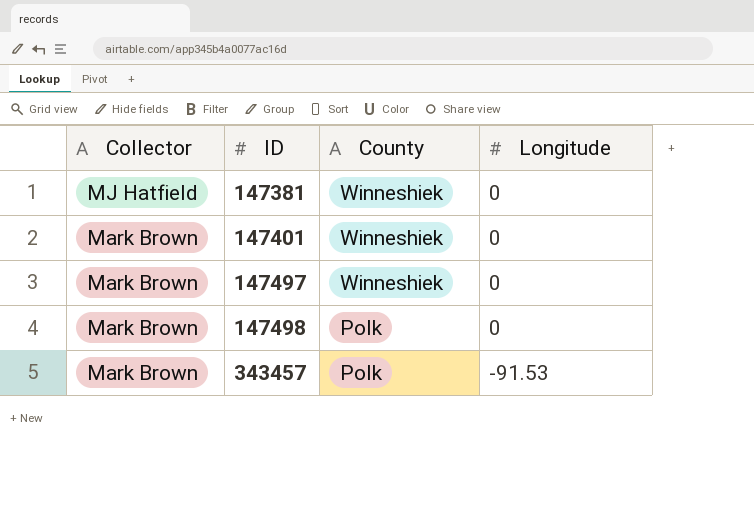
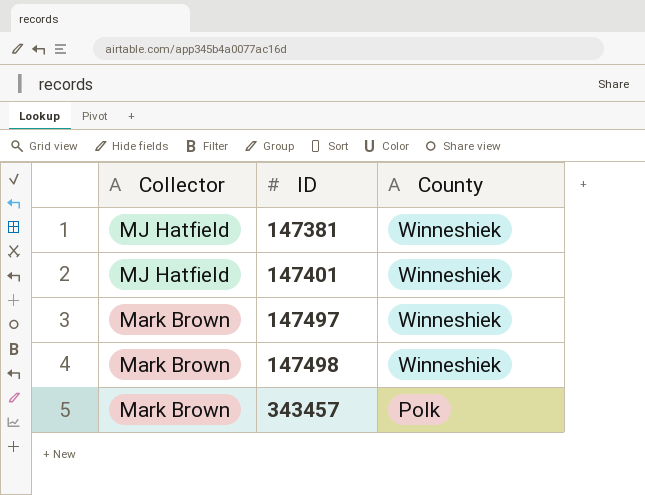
column Longitude | position: 4 -> none
147401 | Collector: Mark Brown -> MJ Hatfield
147498 | County: Polk -> Winneshiek

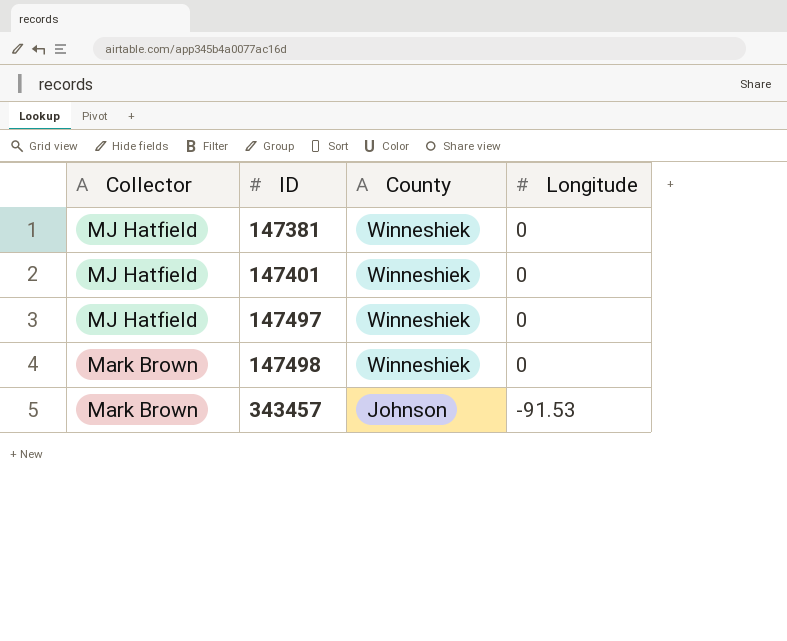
column Longitude | position: none -> 4
147497 | Collector: Mark Brown -> MJ Hatfield
343457 | County: Polk -> Johnson

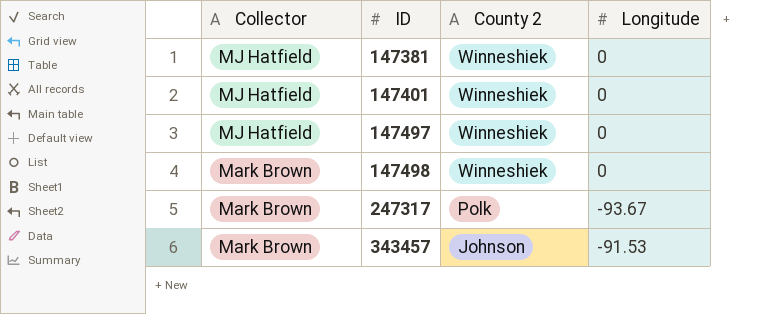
column name: County -> County 2
row 247317: none -> Mark Brown | Polk | -93.67

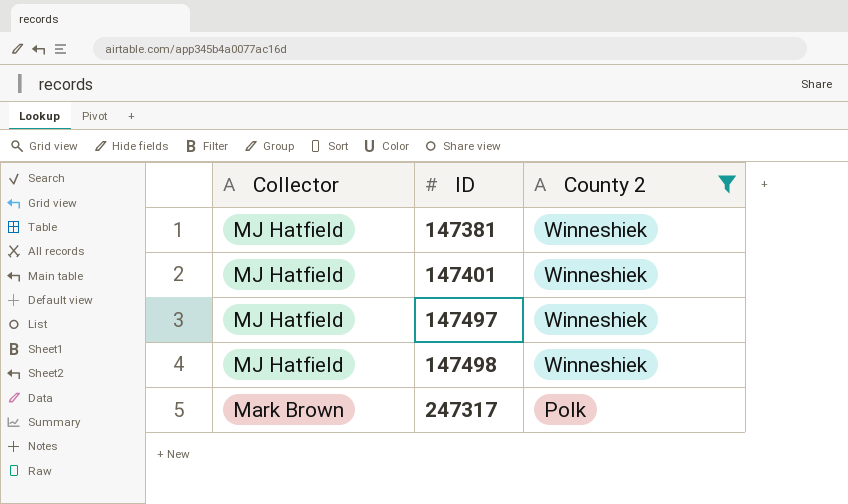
filter: none -> County 2 != Johnson
column Longitude | position: 4 -> none
147498 | Collector: Mark Brown -> MJ Hatfield

